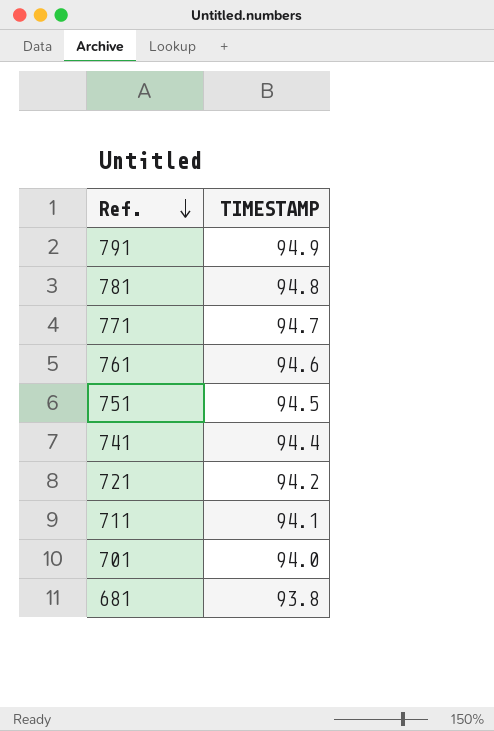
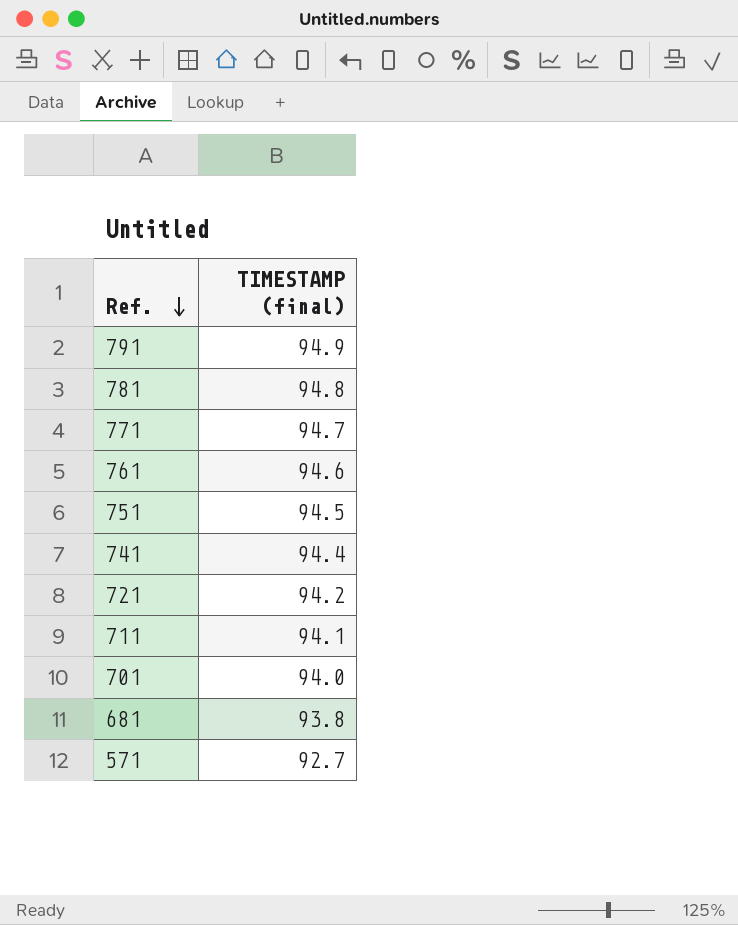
column name: TIMESTAMP -> TIMESTAMP (final)
row 571: none -> 92.7

